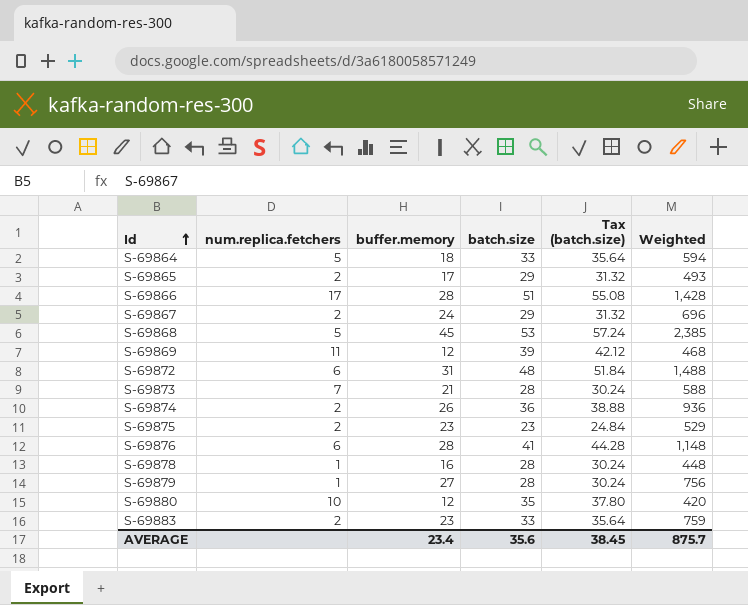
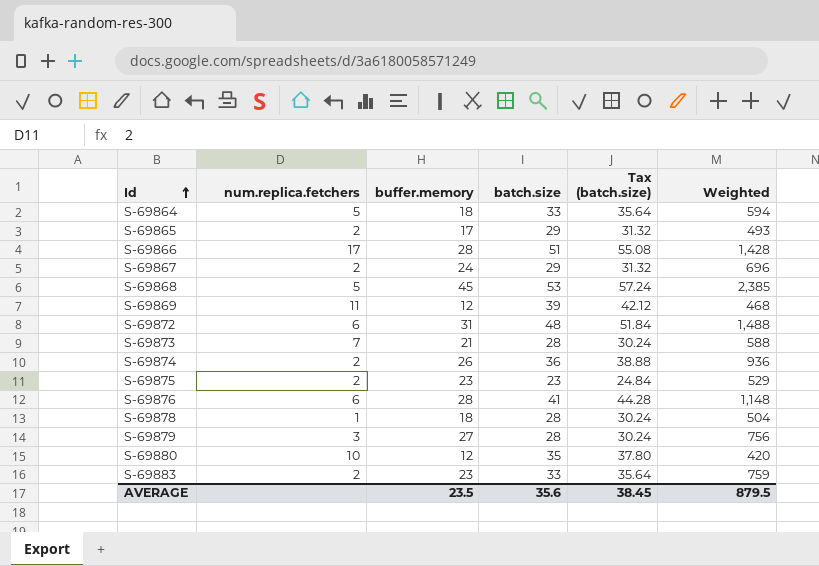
S-69878 | buffer.memory: 16 -> 18
S-69878 | Weighted: 448 -> 504
S-69879 | num.replica.fetchers: 1 -> 3
AVERAGE | buffer.memory: 23.4 -> 23.5
AVERAGE | Weighted: 875.7 -> 879.5

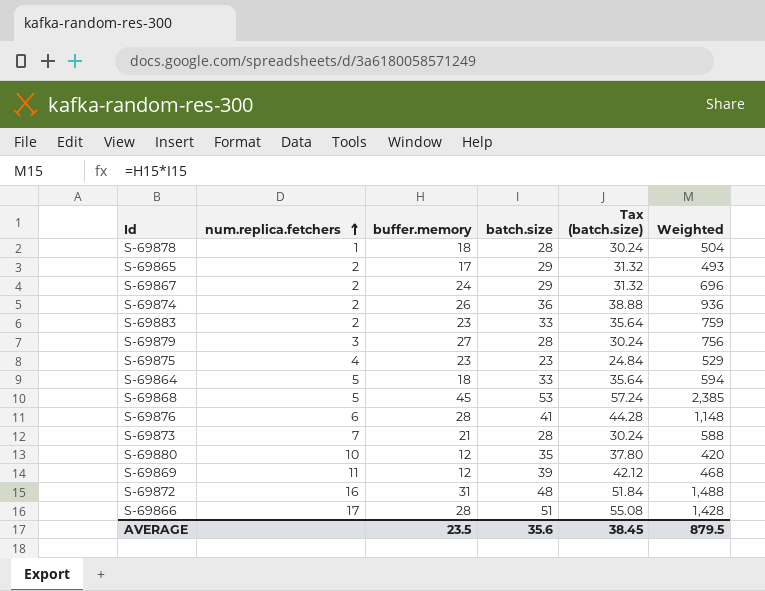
row order: Id ascending -> num.replica.fetchers ascending
S-69875 | num.replica.fetchers: 2 -> 4
S-69872 | num.replica.fetchers: 6 -> 16

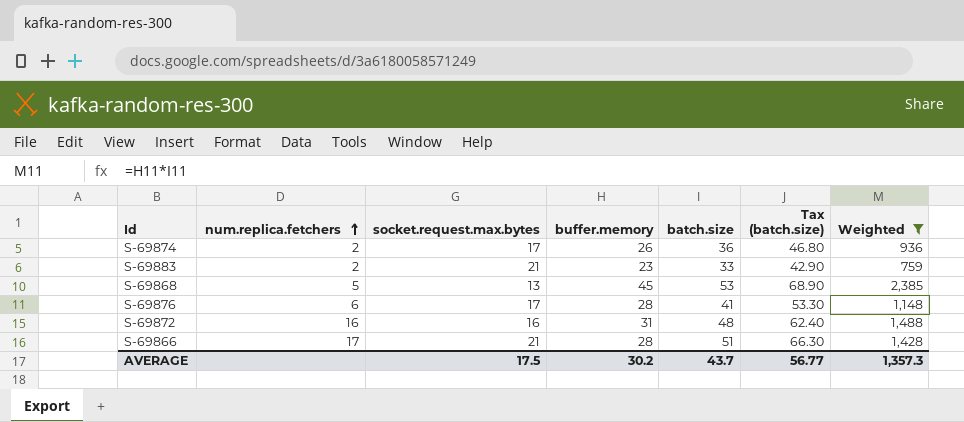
filter: none -> Weighted >= 759
column socket.request.max.bytes | position: none -> 3
column Tax (batch.size) | formula: [batch.size] * 1.08 -> [batch.size] * 1.3
AVERAGE | buffer.memory: 23.5 -> 30.2
AVERAGE | batch.size: 35.6 -> 43.7
AVERAGE | Tax (batch.size): 38.45 -> 56.77
AVERAGE | Weighted: 879.5 -> 1,357.3

